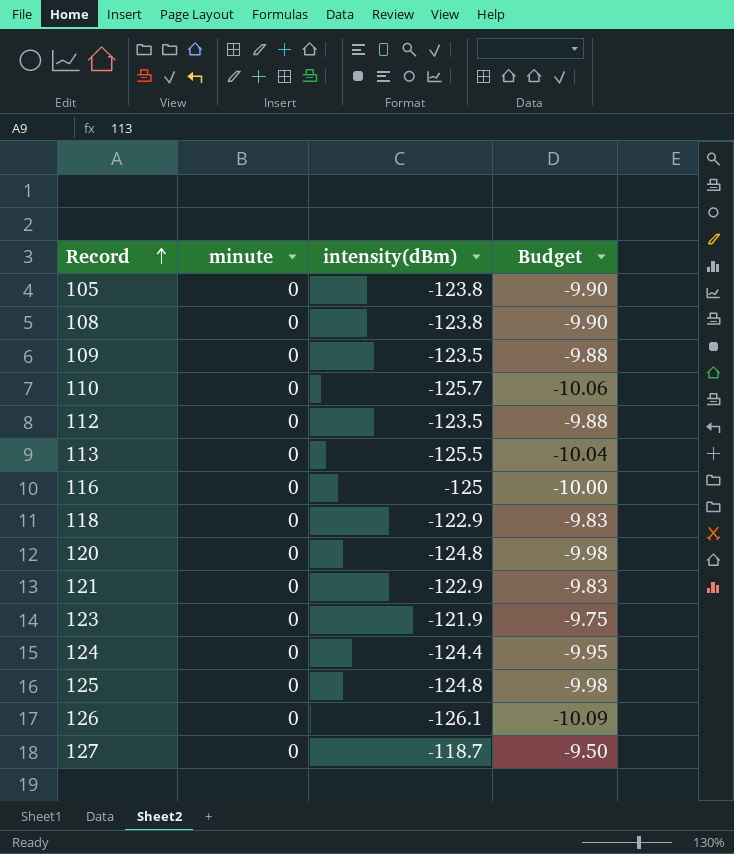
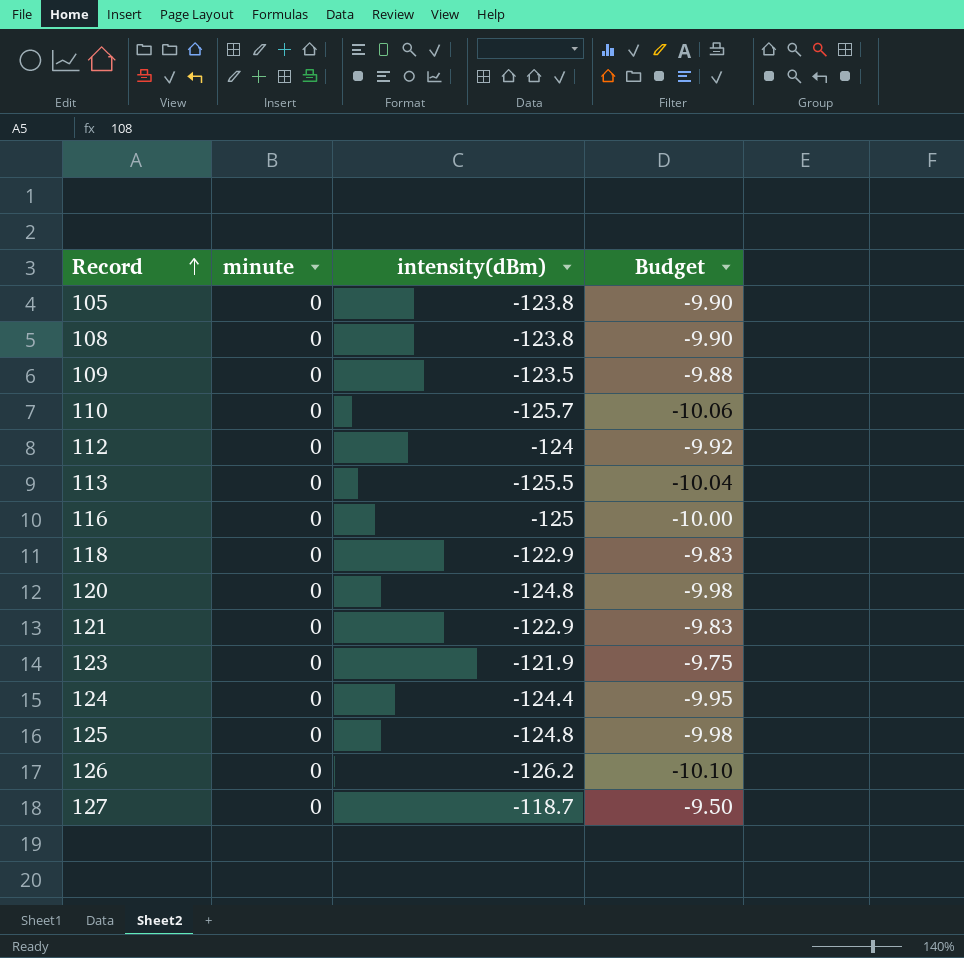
112 | intensity(dBm): -123.5 -> -124
112 | Budget: -9.88 -> -9.92
126 | intensity(dBm): -126.1 -> -126.2
126 | Budget: -10.09 -> -10.10

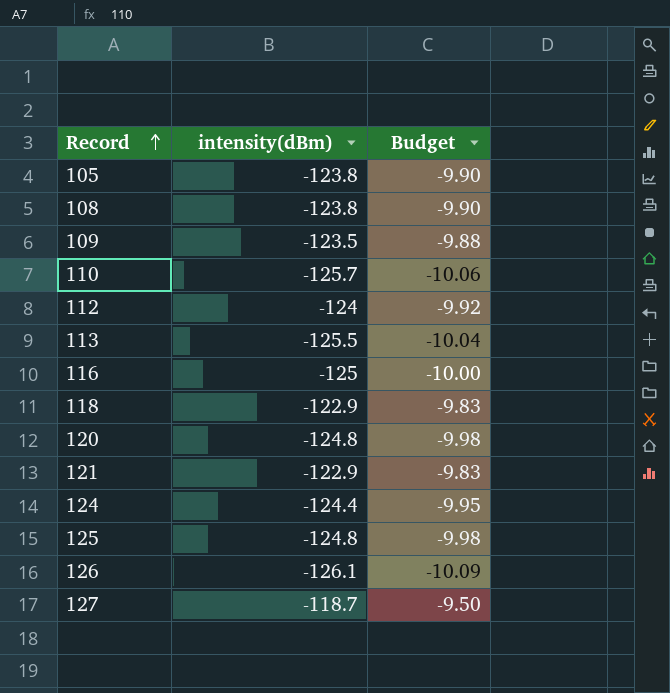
column minute | position: 2 -> none
row 123: 0 | -121.9 | -9.75 -> none
126 | intensity(dBm): -126.2 -> -126.1
126 | Budget: -10.10 -> -10.09

